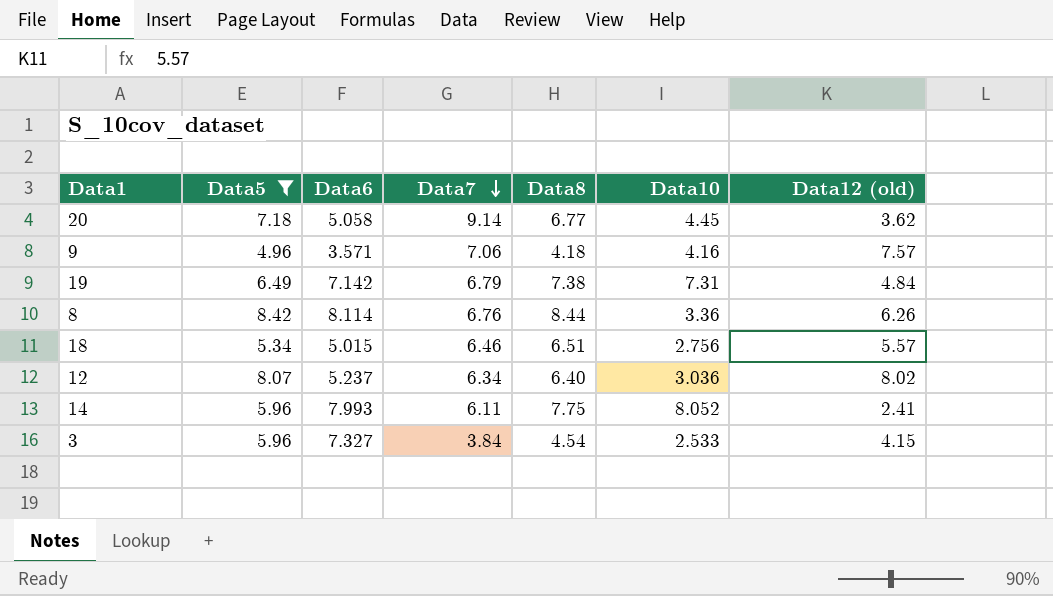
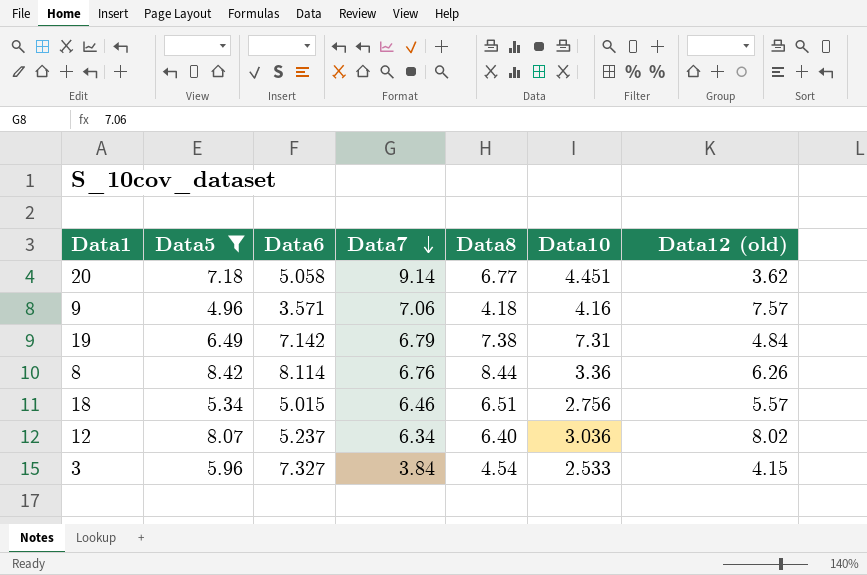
row 14: 5.96 | 7.993 | 6.11 | 7.75 | 8.052 | 2.41 -> none
20 | Data10: 4.45 -> 4.451

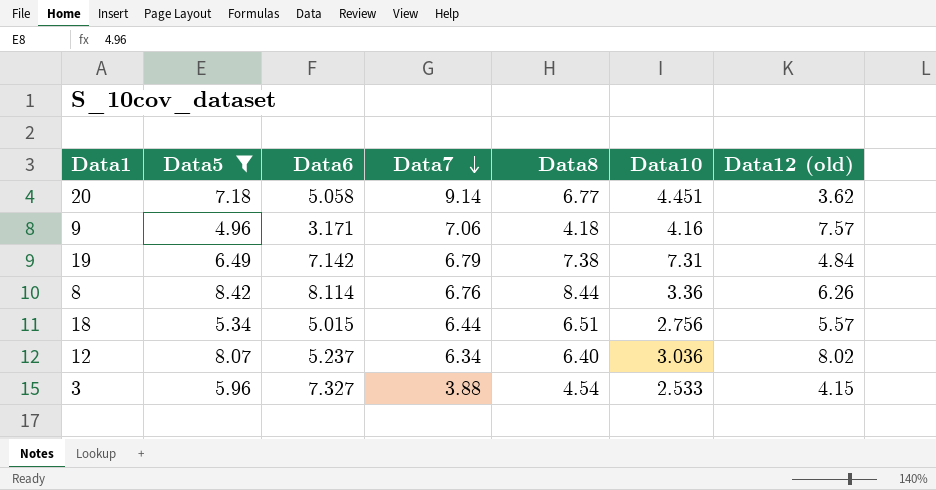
9 | Data6: 3.571 -> 3.171
18 | Data7: 6.46 -> 6.44
3 | Data7: 3.84 -> 3.88

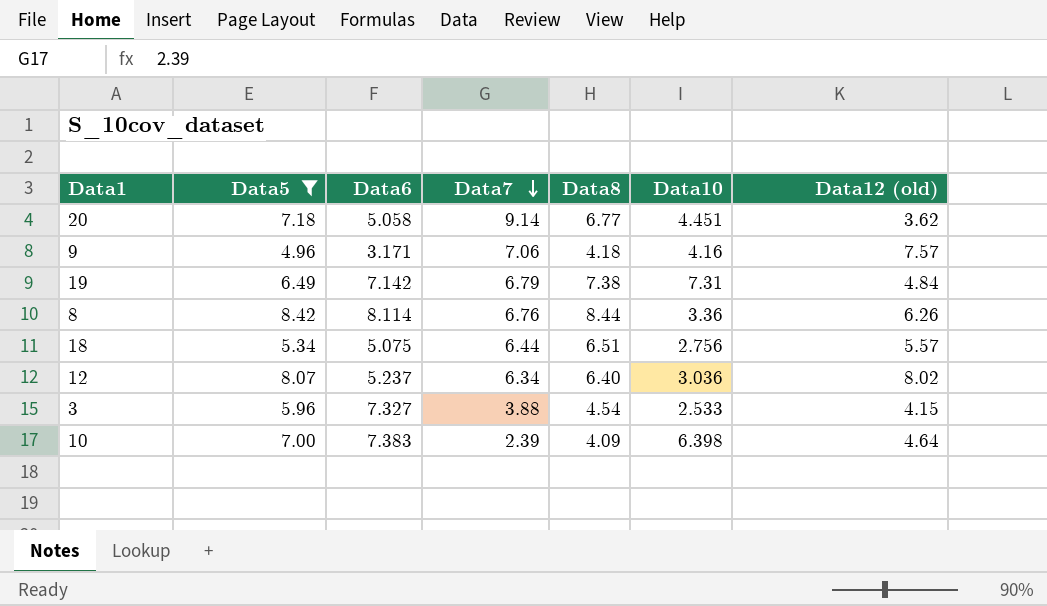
18 | Data6: 5.015 -> 5.075
row 10: none -> 7.00 | 7.383 | 2.39 | 4.09 | 6.398 | 4.64

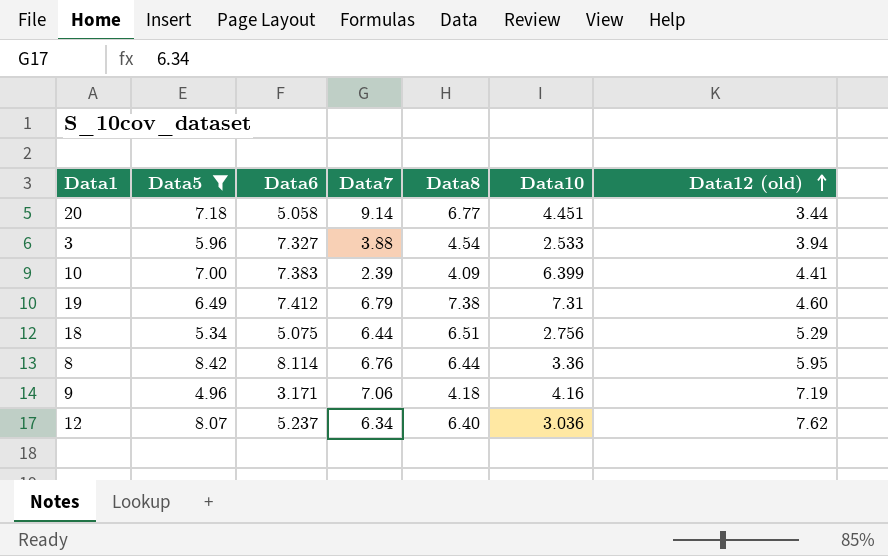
row order: Data7 descending -> Data12 (old) ascending
20 | Data12 (old): 3.62 -> 3.44
3 | Data12 (old): 4.15 -> 3.94
10 | Data10: 6.398 -> 6.399
10 | Data12 (old): 4.64 -> 4.41
19 | Data6: 7.142 -> 7.412
19 | Data12 (old): 4.84 -> 4.60
18 | Data12 (old): 5.57 -> 5.29
8 | Data8: 8.44 -> 6.44
8 | Data12 (old): 6.26 -> 5.95
9 | Data12 (old): 7.57 -> 7.19
12 | Data12 (old): 8.02 -> 7.62

